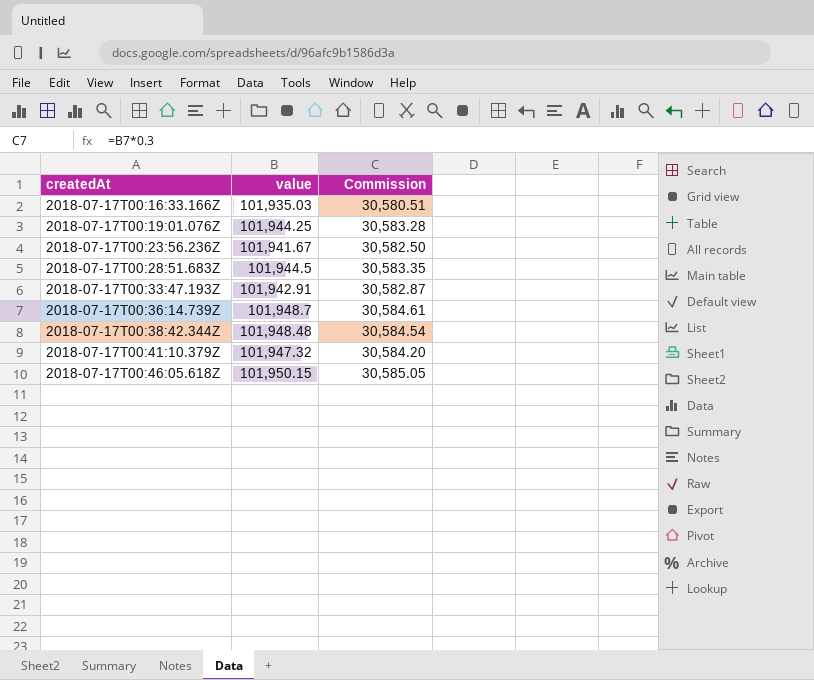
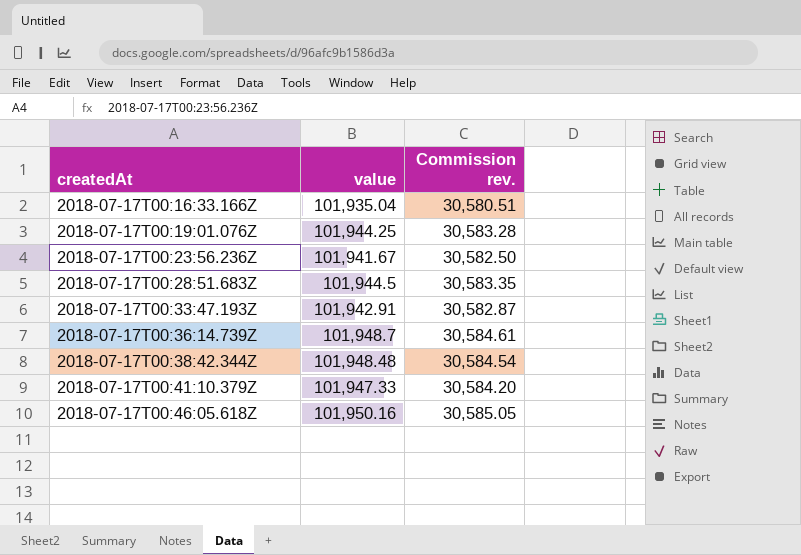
column name: Commission -> Commission rev.
2018-07-17T00:16:33.166Z | value: 101,935.03 -> 101,935.04
2018-07-17T00:41:10.379Z | value: 101,947.32 -> 101,947.33
2018-07-17T00:46:05.618Z | value: 101,950.15 -> 101,950.16

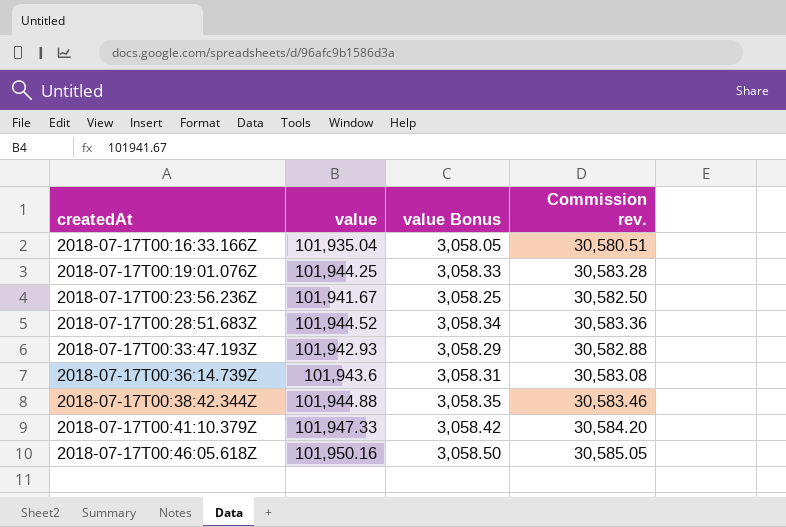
column value Bonus | formula: none -> [value] * 0.03
2018-07-17T00:28:51.683Z | value: 101,944.5 -> 101,944.52
2018-07-17T00:28:51.683Z | Commission rev.: 30,583.35 -> 30,583.36
2018-07-17T00:33:47.193Z | value: 101,942.91 -> 101,942.93
2018-07-17T00:33:47.193Z | Commission rev.: 30,582.87 -> 30,582.88
2018-07-17T00:36:14.739Z | value: 101,948.7 -> 101,943.6
2018-07-17T00:36:14.739Z | Commission rev.: 30,584.61 -> 30,583.08
2018-07-17T00:38:42.344Z | value: 101,948.48 -> 101,944.88
2018-07-17T00:38:42.344Z | Commission rev.: 30,584.54 -> 30,583.46

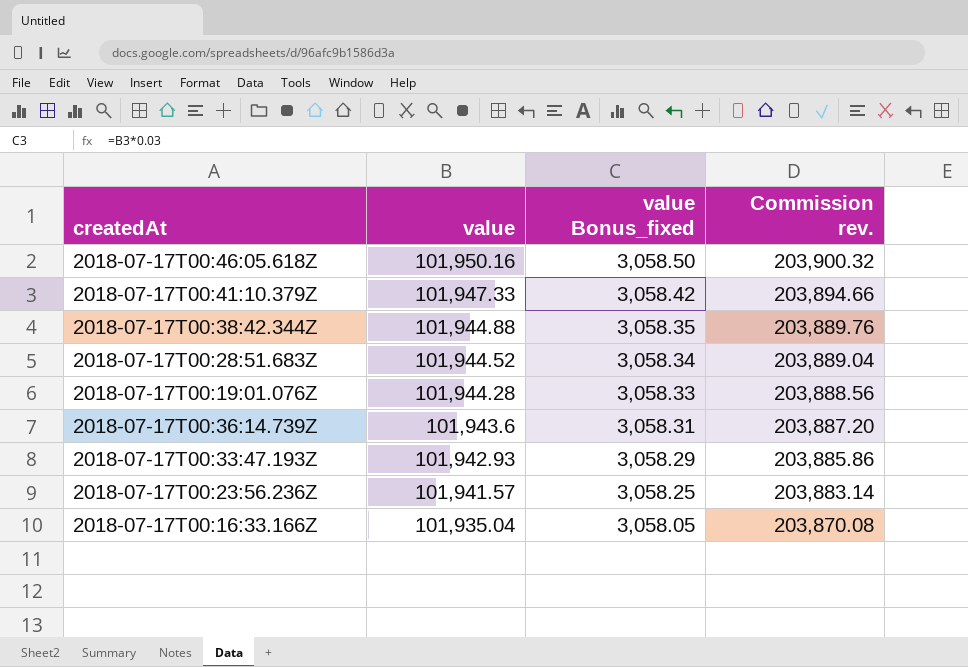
row order: createdAt ascending -> value descending
column name: value Bonus -> value Bonus_fixed
column Commission rev. | formula: [value] * 0.3 -> [value] * 2
2018-07-17T00:19:01.076Z | value: 101,944.25 -> 101,944.28
2018-07-17T00:23:56.236Z | value: 101,941.67 -> 101,941.57

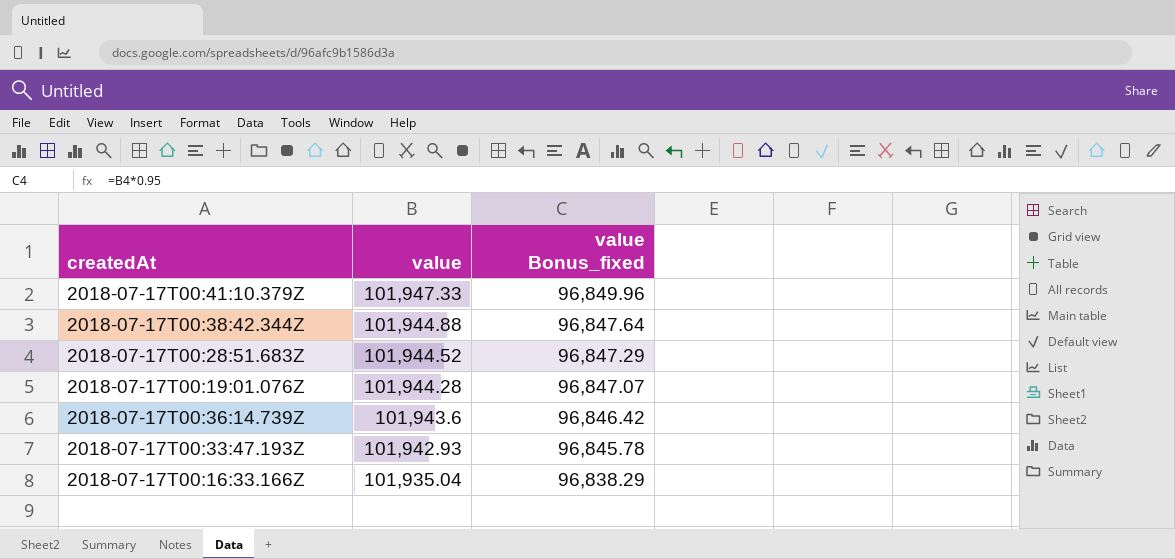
column Commission rev. | formula: [value] * 2 -> none
column value Bonus_fixed | formula: [value] * 0.03 -> [value] * 0.95
row 2018-07-17T00:46:05.618Z: 101,950.16 | 3,058.50 | 203,900.32 -> none
row 2018-07-17T00:23:56.236Z: 101,941.57 | 3,058.25 | 203,883.14 -> none

